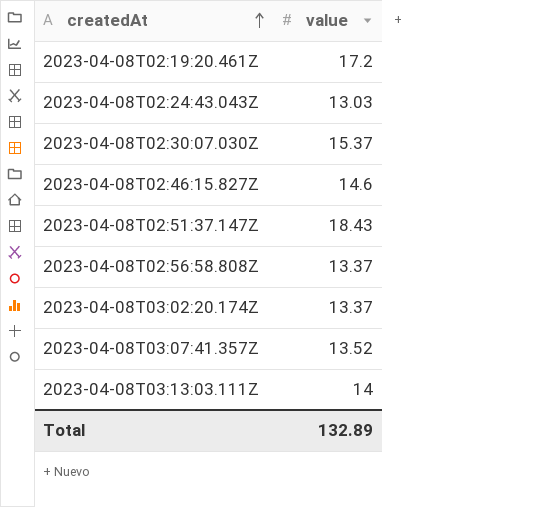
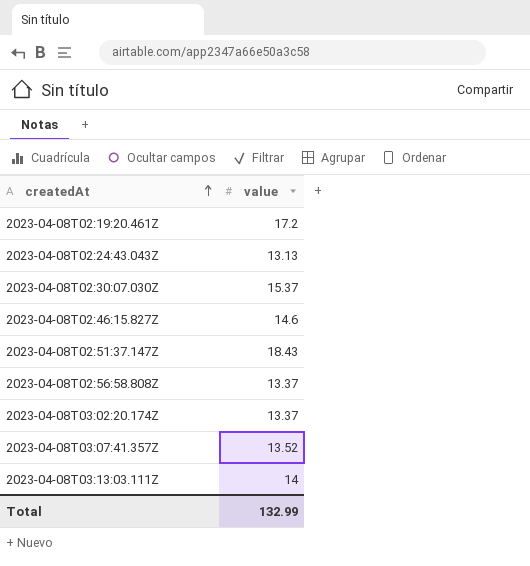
2023-04-08T02:24:43.043Z | value: 13.03 -> 13.13
Total | value: 132.89 -> 132.99

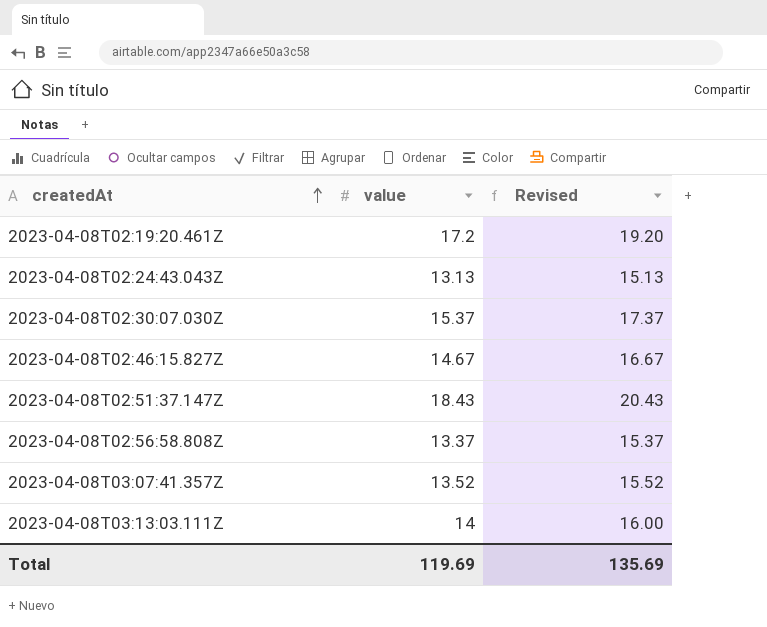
column Revised | formula: none -> [value] + 2
row 2023-04-08T03:02:20.174Z: 13.37 -> none
2023-04-08T02:46:15.827Z | value: 14.6 -> 14.67
Total | value: 132.99 -> 119.69

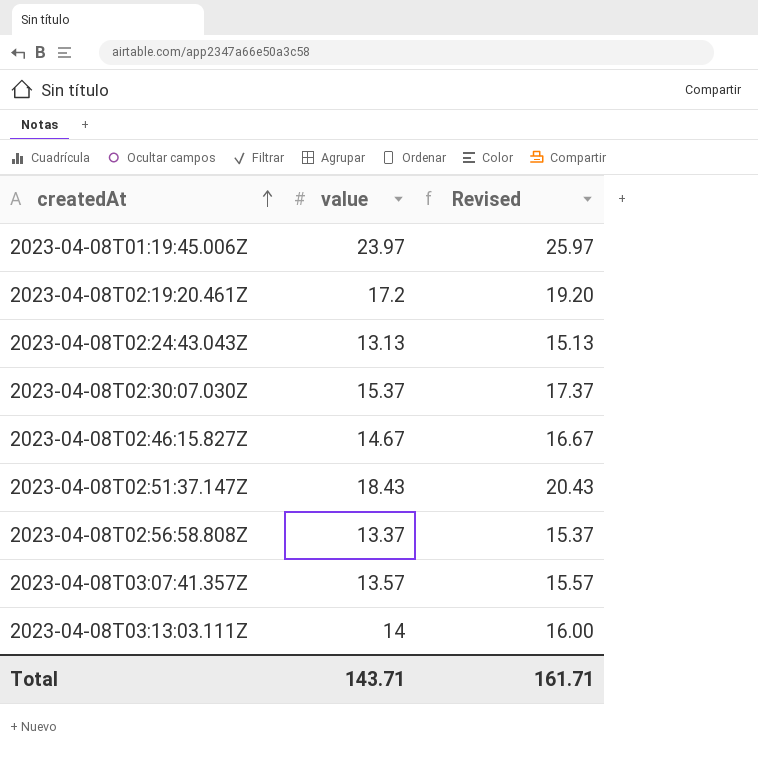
row 2023-04-08T01:19:45.006Z: none -> 23.97 | 25.97
2023-04-08T03:07:41.357Z | value: 13.52 -> 13.57
2023-04-08T03:07:41.357Z | Revised: 15.52 -> 15.57
Total | value: 119.69 -> 143.71
Total | Revised: 135.69 -> 161.71

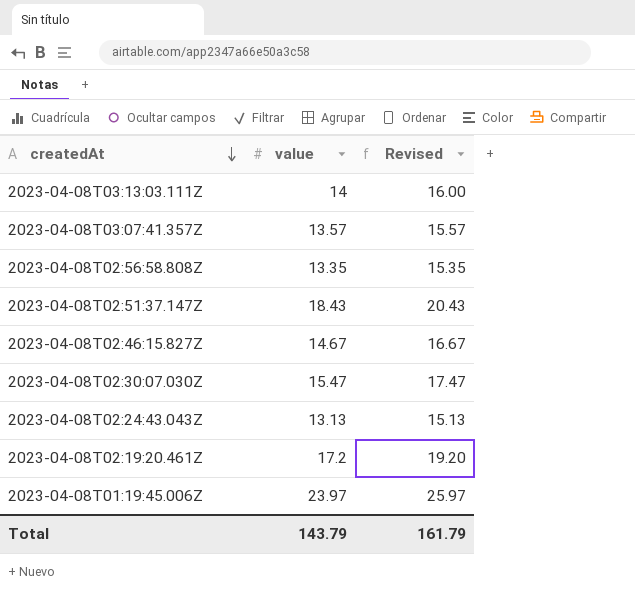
row order: createdAt ascending -> createdAt descending
2023-04-08T02:56:58.808Z | value: 13.37 -> 13.35
2023-04-08T02:56:58.808Z | Revised: 15.37 -> 15.35
2023-04-08T02:30:07.030Z | value: 15.37 -> 15.47
2023-04-08T02:30:07.030Z | Revised: 17.37 -> 17.47
Total | value: 143.71 -> 143.79
Total | Revised: 161.71 -> 161.79

